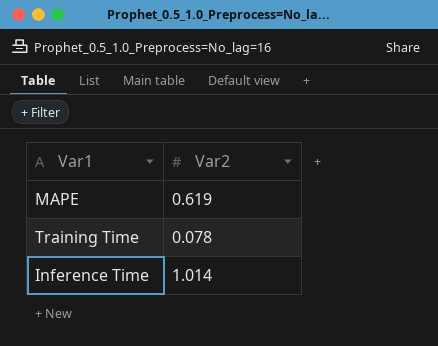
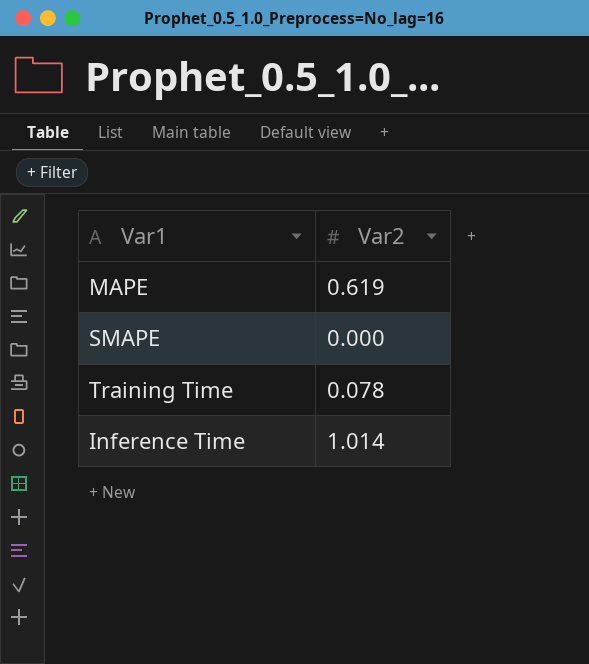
row SMAPE: none -> 0.000

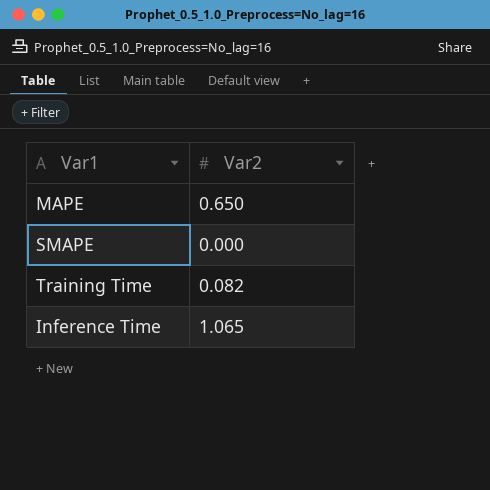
MAPE | Var2: 0.619 -> 0.650
Training Time | Var2: 0.078 -> 0.082
Inference Time | Var2: 1.014 -> 1.065

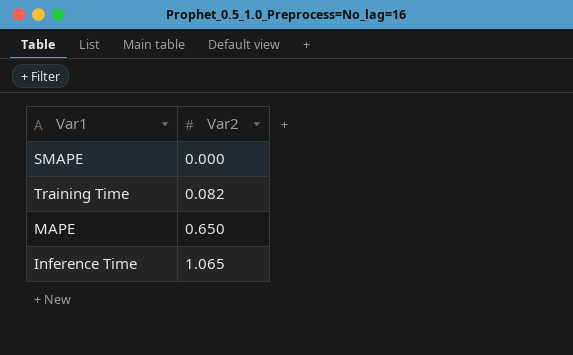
row order: none -> Var2 ascending

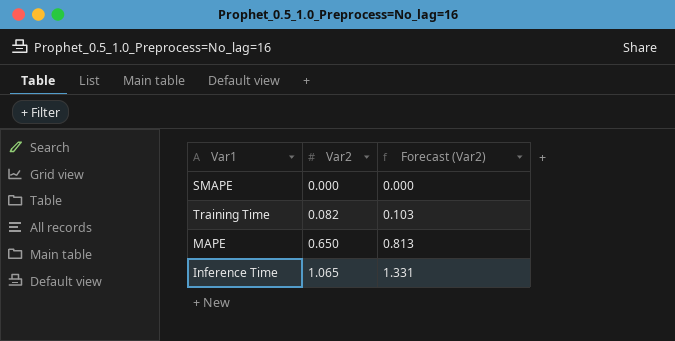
column Forecast (Var2) | formula: none -> [Var2] * 1.25

